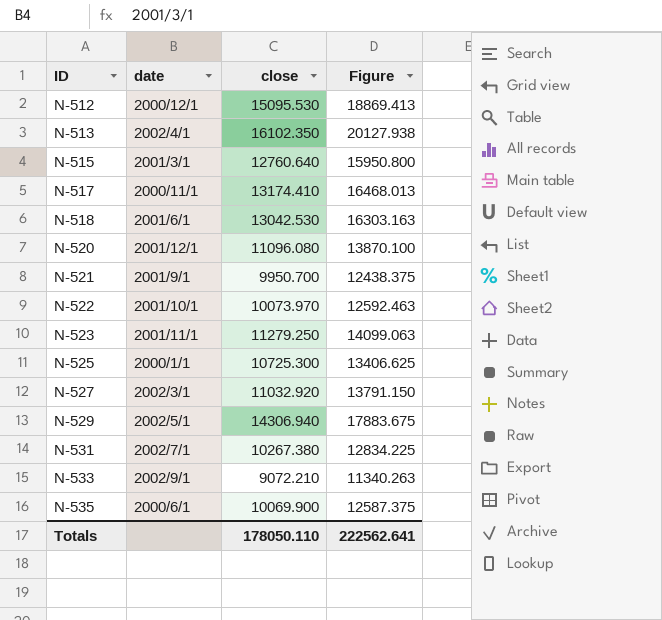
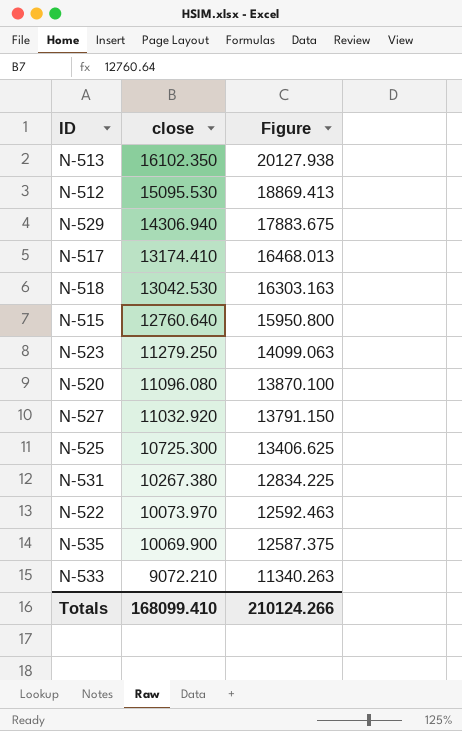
row order: ID ascending -> close descending
column date | position: 2 -> none
row N-521: 2001/9/1 | 9950.700 | 12438.375 -> none
Totals | close: 178050.110 -> 168099.410
Totals | Figure: 222562.641 -> 210124.266

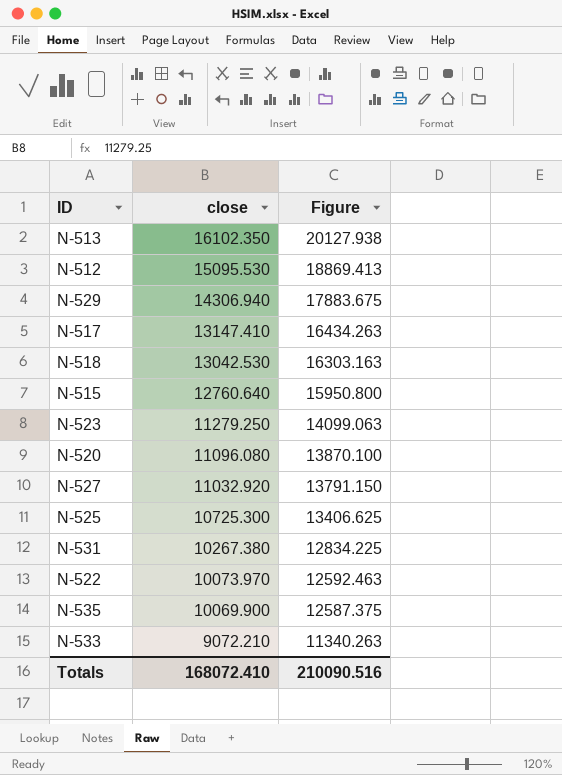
N-517 | close: 13174.410 -> 13147.410
N-517 | Figure: 16468.013 -> 16434.263
Totals | close: 168099.410 -> 168072.410
Totals | Figure: 210124.266 -> 210090.516

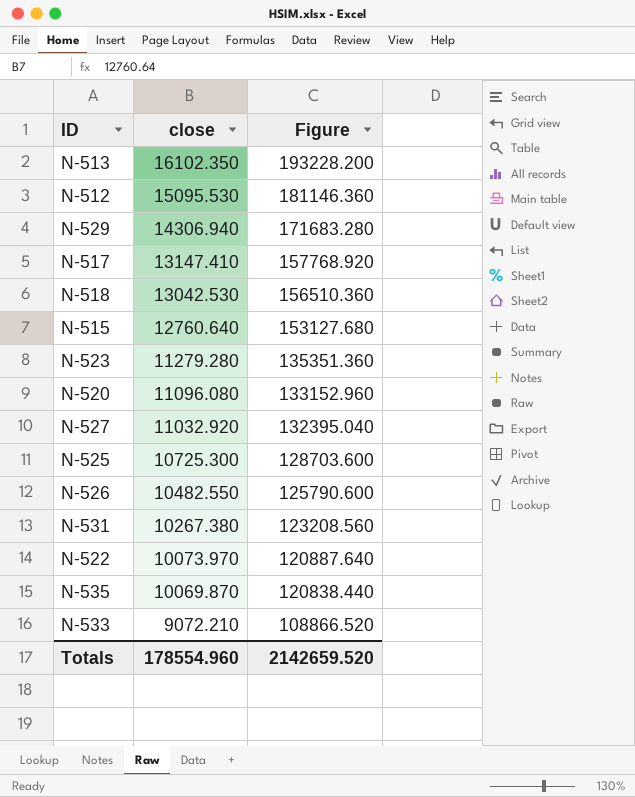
column Figure | formula: [close] * 1.25 -> [close] * 12
N-523 | close: 11279.250 -> 11279.280
row N-526: none -> 10482.550 | 125790.600
N-535 | close: 10069.900 -> 10069.870
Totals | close: 168072.410 -> 178554.960
Totals | Figure: 210090.516 -> 2142659.520

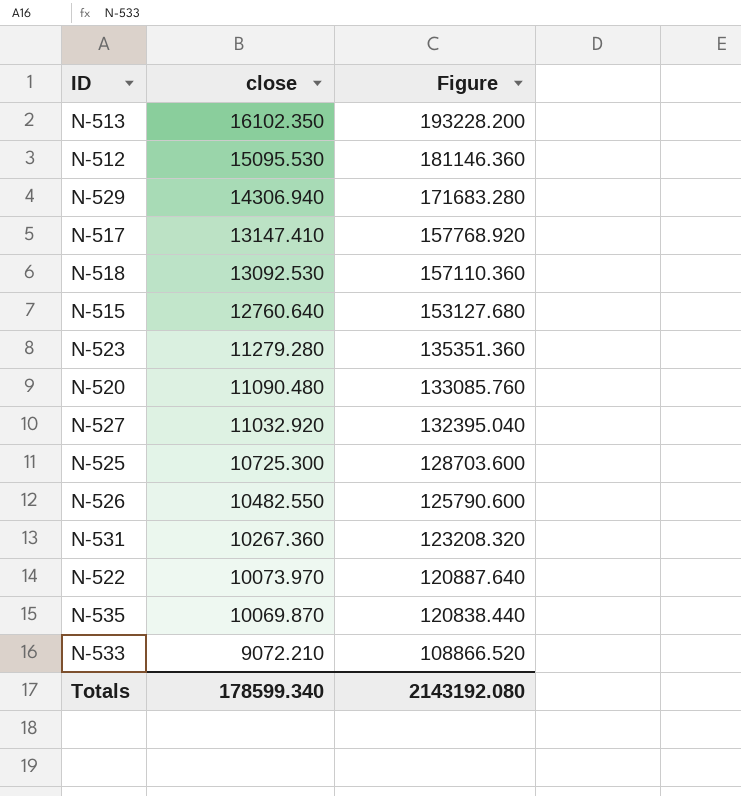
N-518 | close: 13042.530 -> 13092.530
N-518 | Figure: 156510.360 -> 157110.360
N-520 | close: 11096.080 -> 11090.480
N-520 | Figure: 133152.960 -> 133085.760
N-531 | close: 10267.380 -> 10267.360
N-531 | Figure: 123208.560 -> 123208.320
Totals | close: 178554.960 -> 178599.340
Totals | Figure: 2142659.520 -> 2143192.080

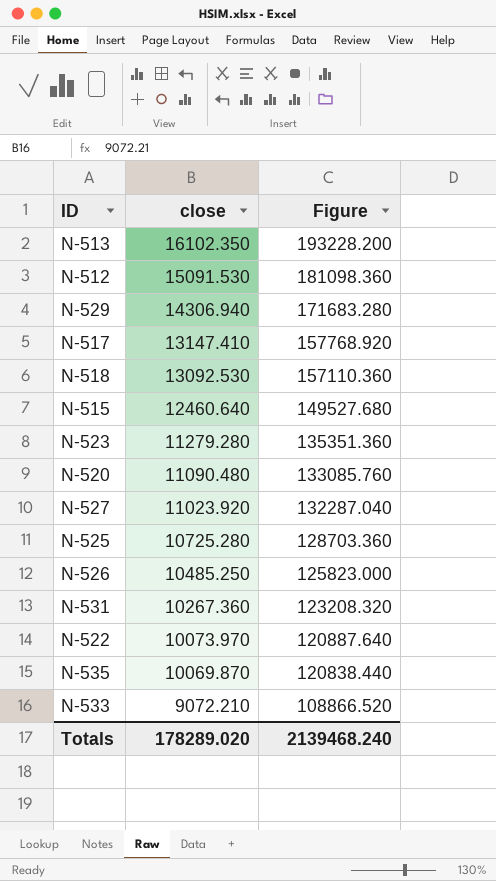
N-512 | close: 15095.530 -> 15091.530
N-512 | Figure: 181146.360 -> 181098.360
N-515 | close: 12760.640 -> 12460.640
N-515 | Figure: 153127.680 -> 149527.680
N-527 | close: 11032.920 -> 11023.920
N-527 | Figure: 132395.040 -> 132287.040
N-525 | close: 10725.300 -> 10725.280
N-525 | Figure: 128703.600 -> 128703.360
N-526 | close: 10482.550 -> 10485.250
N-526 | Figure: 125790.600 -> 125823.000
Totals | close: 178599.340 -> 178289.020
Totals | Figure: 2143192.080 -> 2139468.240

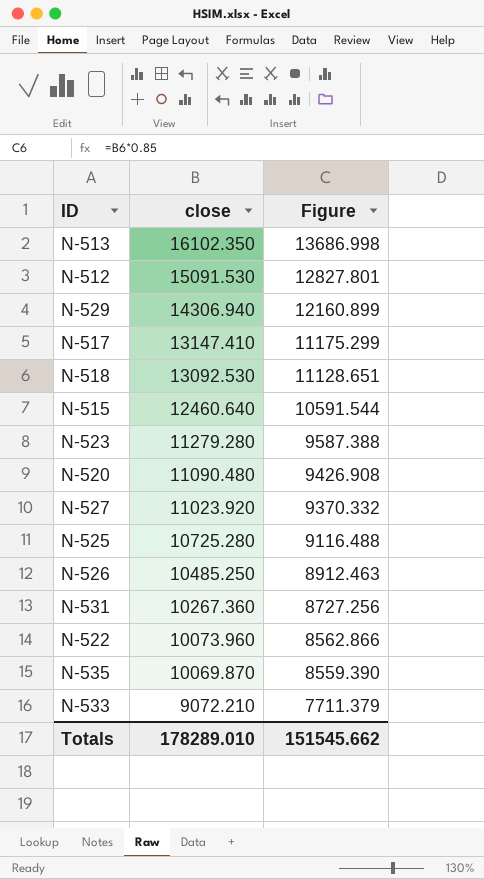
column Figure | formula: [close] * 12 -> [close] * 0.85
N-522 | close: 10073.970 -> 10073.960
Totals | close: 178289.020 -> 178289.010
Totals | Figure: 2139468.240 -> 151545.662

